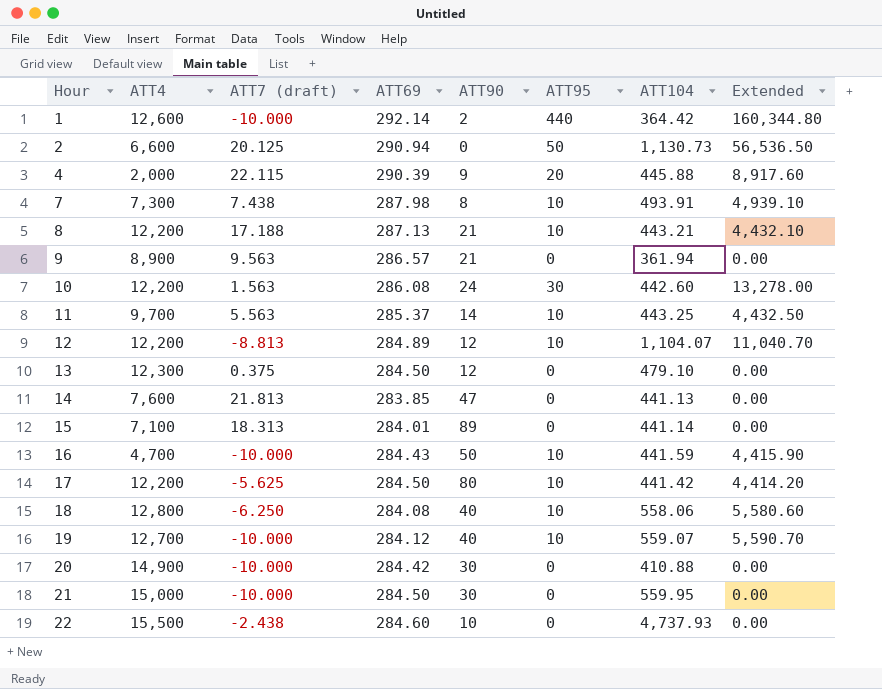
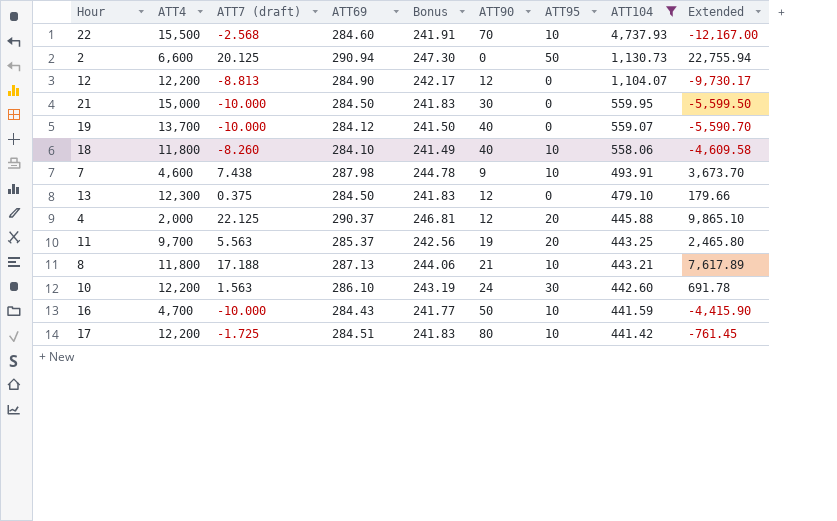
filter: none -> ATT104 >= 441.42
row order: Hour ascending -> ATT104 descending
column Bonus | formula: none -> [ATT69] * 0.85
column Extended | formula: [ATT95] * [ATT104] -> [ATT7 (draft)] * [ATT104]
22 | ATT7 (draft): -2.438 -> -2.568
22 | ATT90: 10 -> 70
22 | ATT95: 0 -> 10
12 | ATT69: 284.89 -> 284.90
12 | ATT95: 10 -> 0
19 | ATT4: 12,700 -> 13,700
19 | ATT95: 10 -> 0
18 | ATT4: 12,800 -> 11,800
18 | ATT7 (draft): -6.250 -> -8.260
18 | ATT69: 284.08 -> 284.10
7 | ATT4: 7,300 -> 4,600
7 | ATT90: 8 -> 9
4 | ATT7 (draft): 22.115 -> 22.125
4 | ATT69: 290.39 -> 290.37
4 | ATT90: 9 -> 12
11 | ATT90: 14 -> 19
11 | ATT95: 10 -> 20
8 | ATT4: 12,200 -> 11,800
10 | ATT69: 286.08 -> 286.10
17 | ATT7 (draft): -5.625 -> -1.725
17 | ATT69: 284.50 -> 284.51

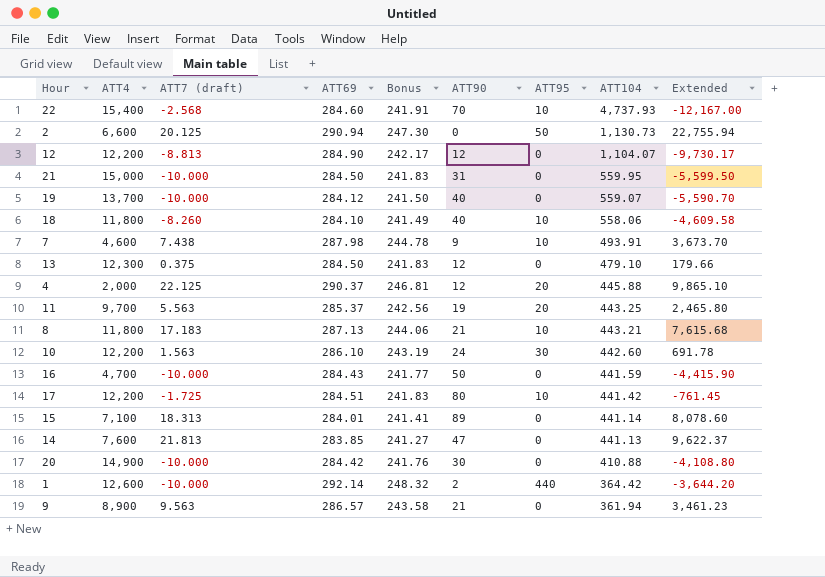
filter: ATT104 >= 441.42 -> none
22 | ATT4: 15,500 -> 15,400
21 | ATT90: 30 -> 31
8 | ATT7 (draft): 17.188 -> 17.183
8 | Extended: 7,617.89 -> 7,615.68
16 | ATT95: 10 -> 0

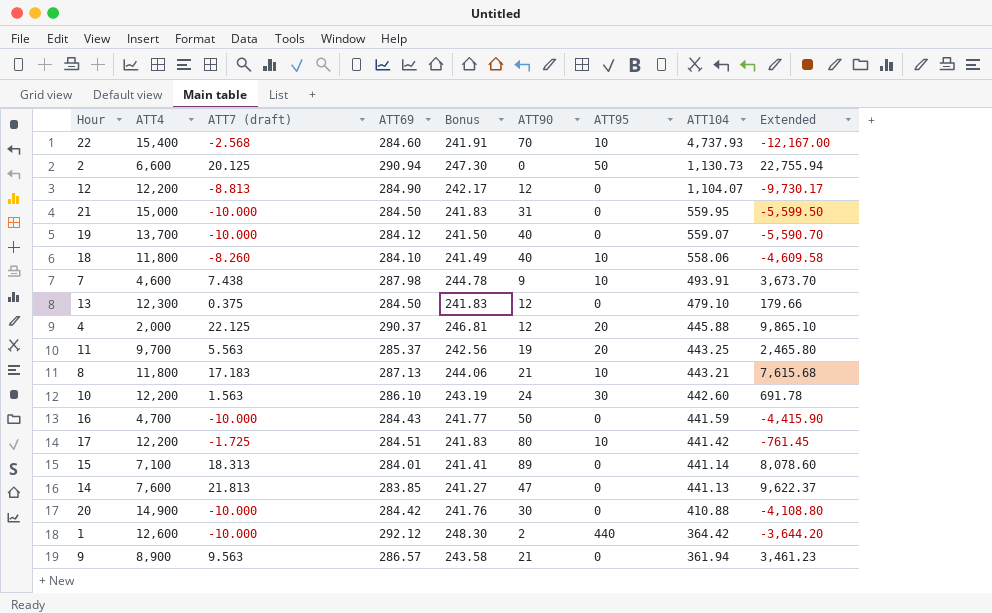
1 | ATT69: 292.14 -> 292.12
1 | Bonus: 248.32 -> 248.30

